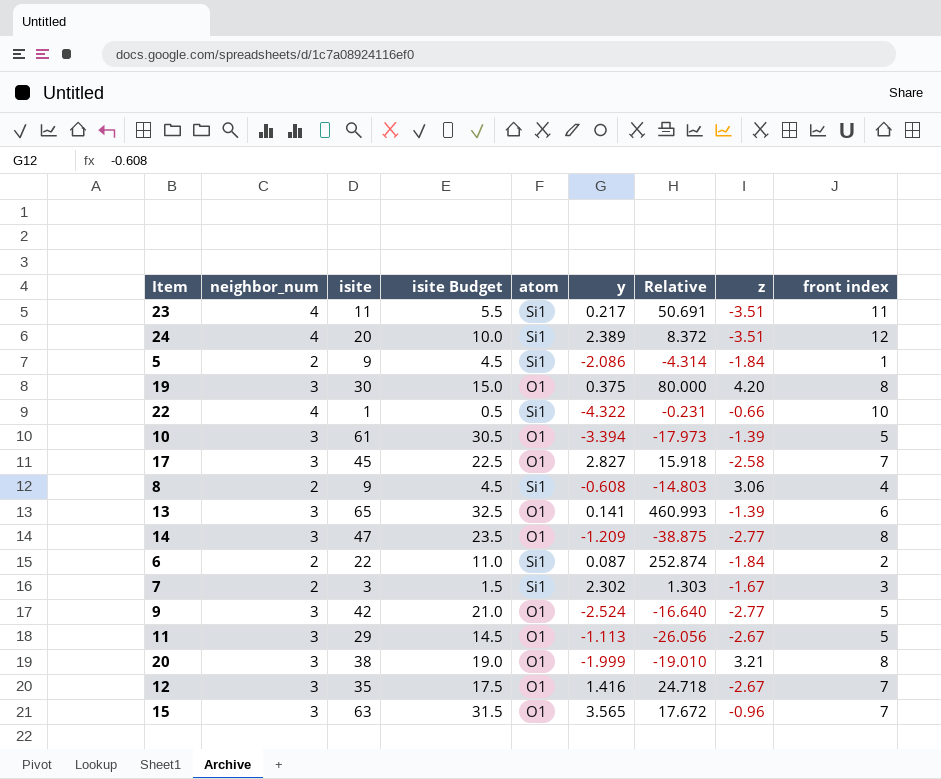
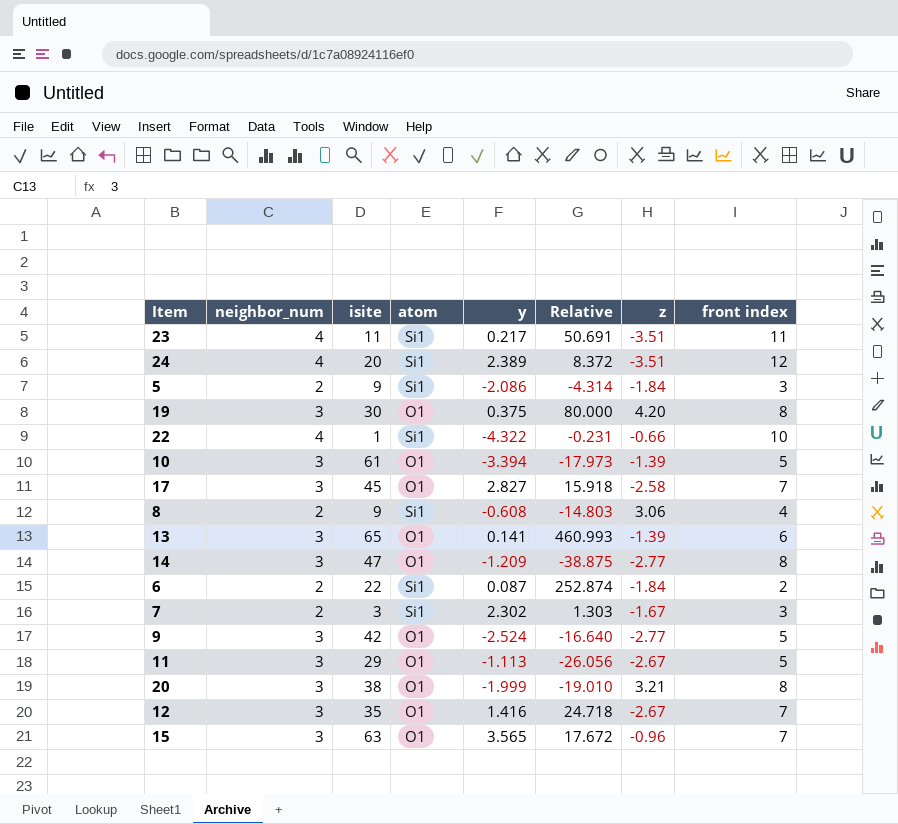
column isite Budget | formula: [isite] * 0.5 -> none
5 | front index: 1 -> 3

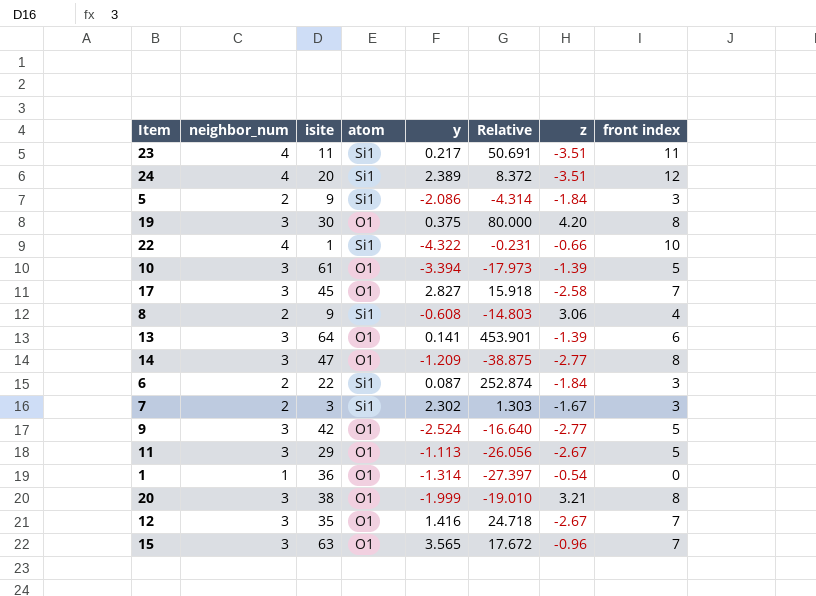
13 | isite: 65 -> 64
13 | Relative: 460.993 -> 453.901
6 | front index: 2 -> 3
row 1: none -> 1 | 36 | O1 | -1.314 | -27.397 | -0.54 | 0

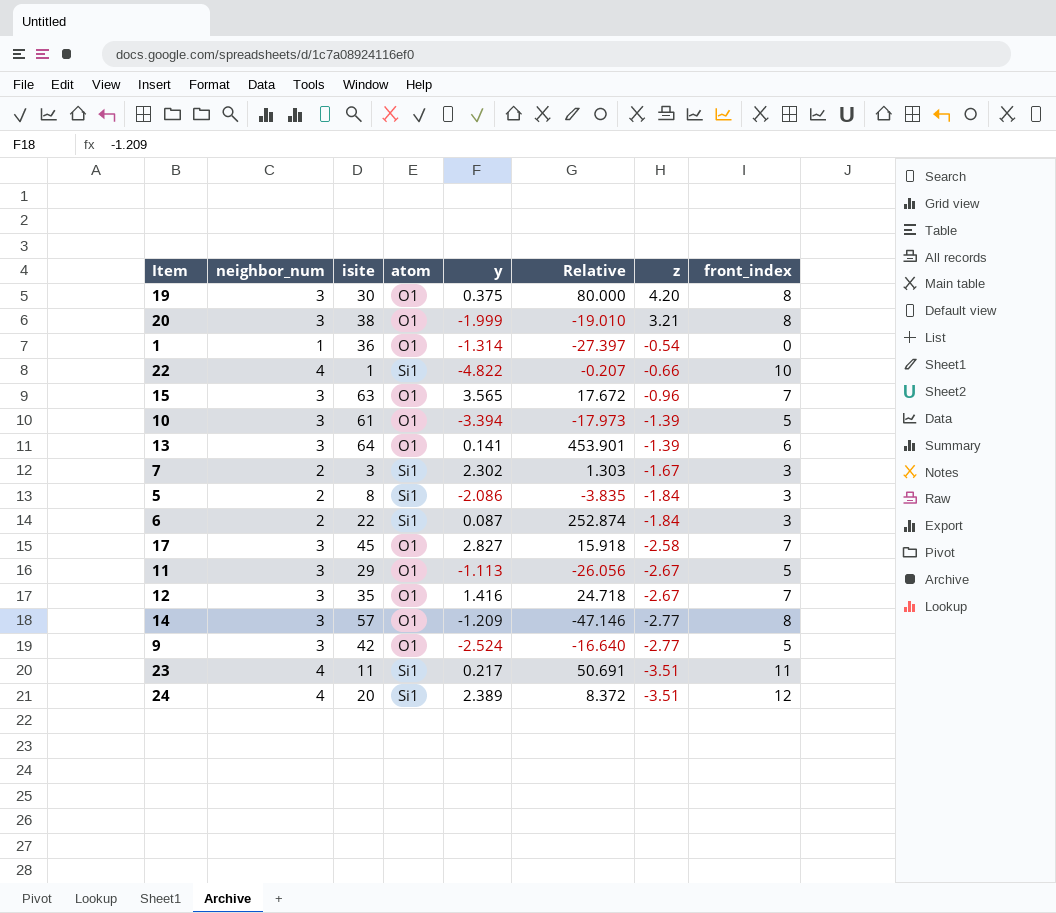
row order: none -> z descending
column name: front index -> front_index
row 8: 2 | 9 | Si1 | -0.608 | -14.803 | 3.06 | 4 -> none
22 | y: -4.322 -> -4.822
22 | Relative: -0.231 -> -0.207
5 | isite: 9 -> 8
5 | Relative: -4.314 -> -3.835
14 | isite: 47 -> 57
14 | Relative: -38.875 -> -47.146

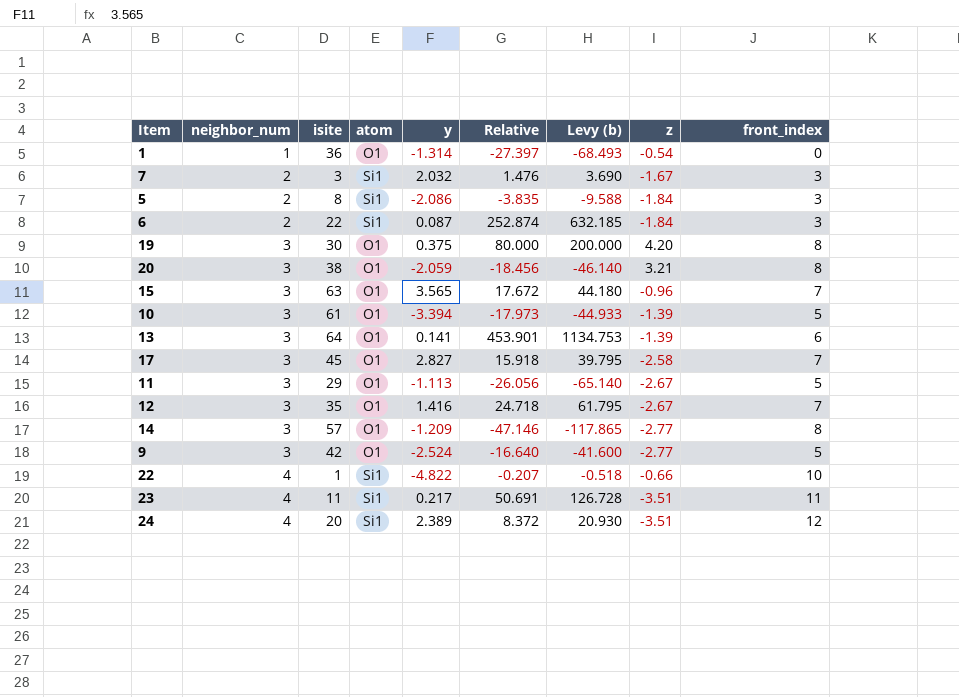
row order: z descending -> neighbor_num ascending
column Levy (b) | formula: none -> [Relative] * 2.5
7 | y: 2.302 -> 2.032
7 | Relative: 1.303 -> 1.476
20 | y: -1.999 -> -2.059
20 | Relative: -19.010 -> -18.456

